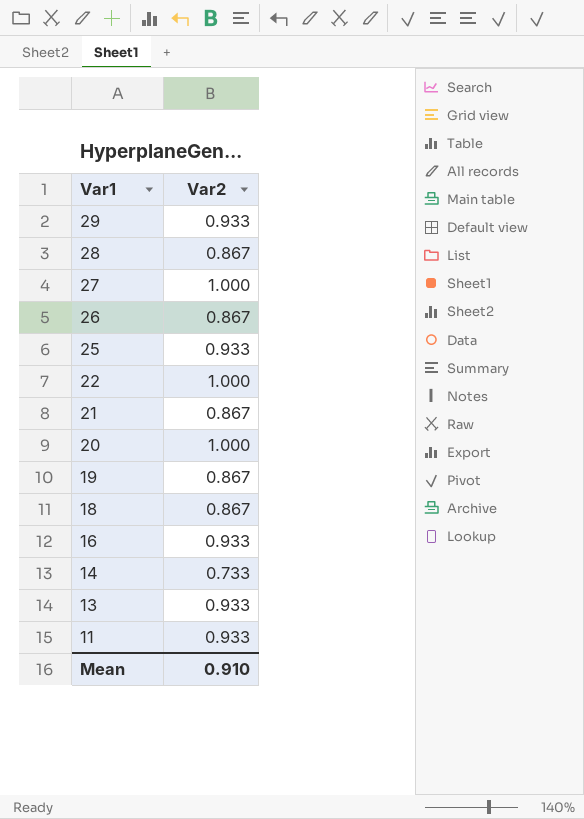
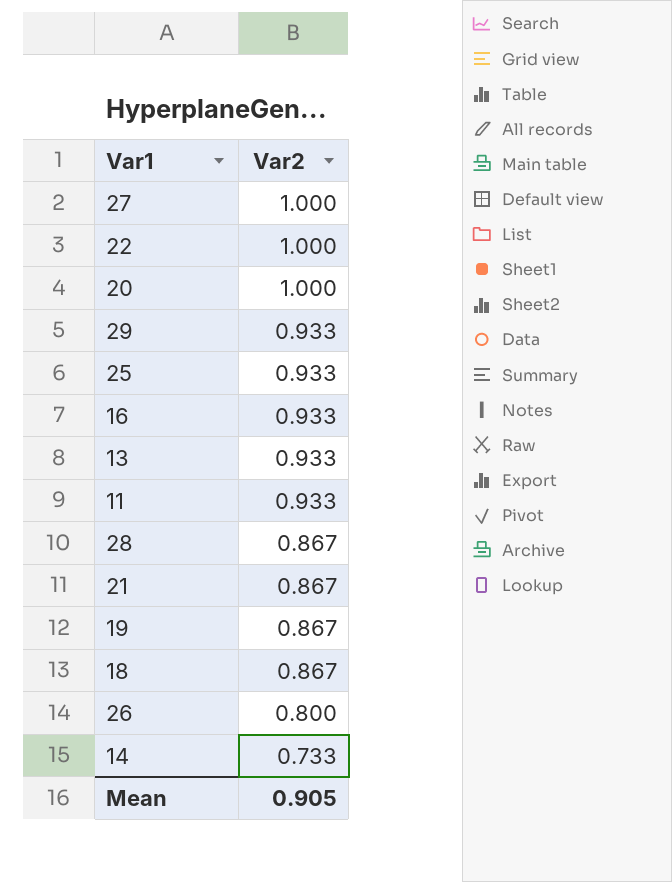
row order: Var1 descending -> Var2 descending
26 | Var2: 0.867 -> 0.800
Mean | Var2: 0.910 -> 0.905

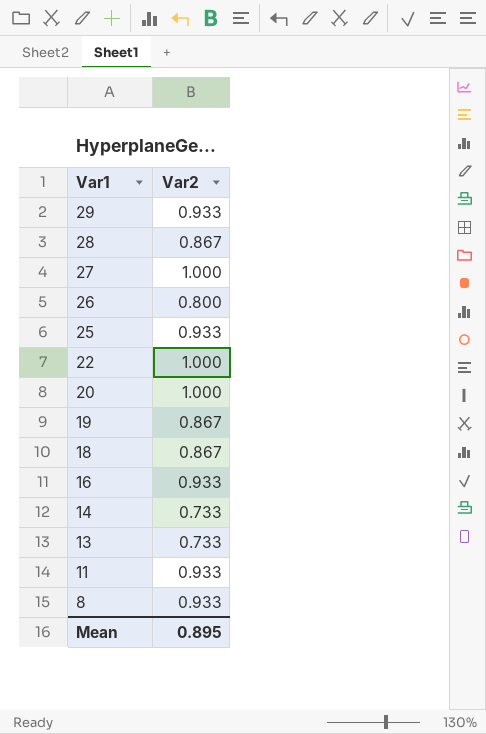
row order: Var2 descending -> Var1 descending
row 21: 0.867 -> none
13 | Var2: 0.933 -> 0.733
row 8: none -> 0.933
Mean | Var2: 0.905 -> 0.895

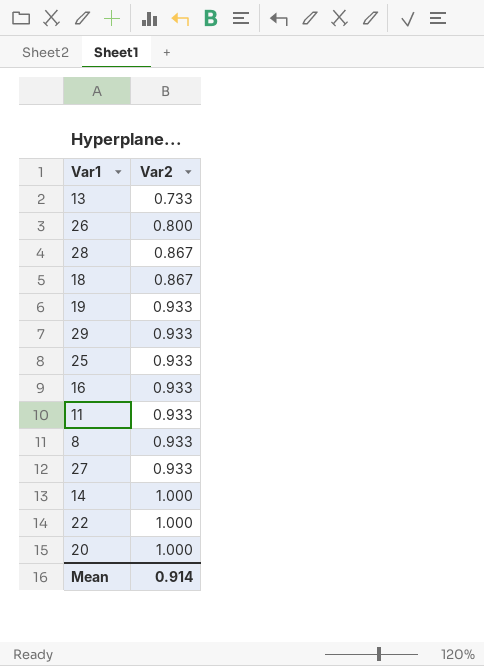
row order: Var1 descending -> Var2 ascending
19 | Var2: 0.867 -> 0.933
27 | Var2: 1.000 -> 0.933
14 | Var2: 0.733 -> 1.000
Mean | Var2: 0.895 -> 0.914

